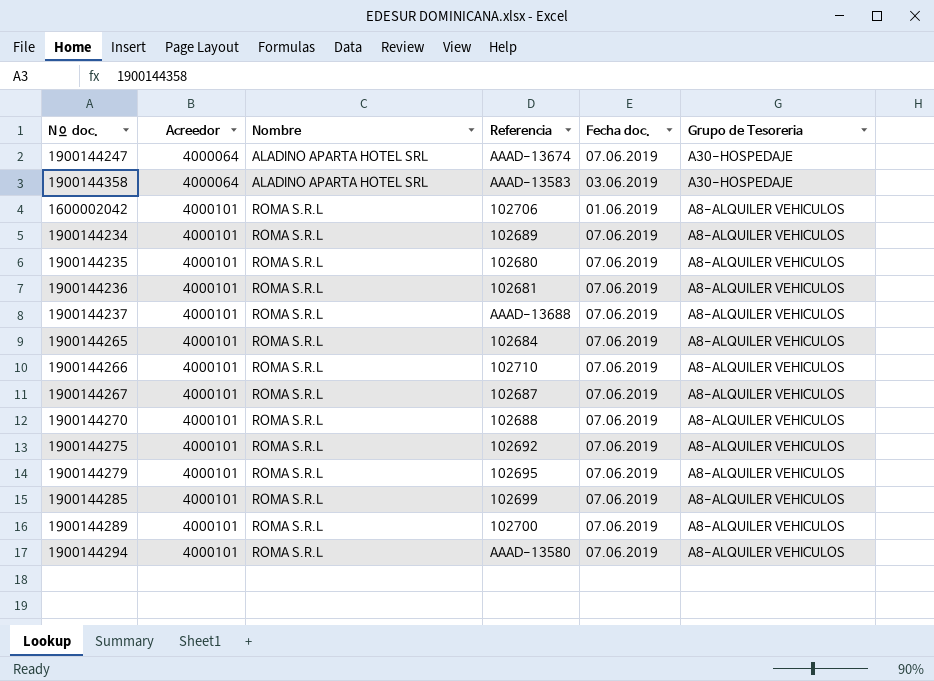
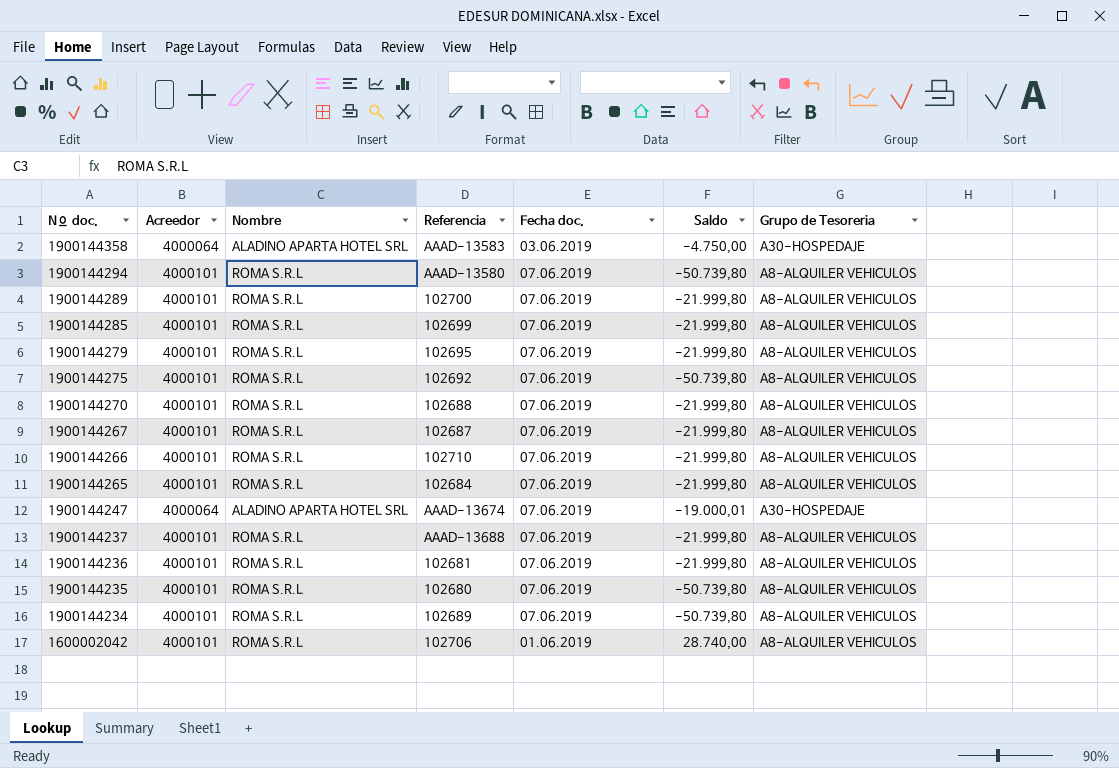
row order: Acreedor ascending -> Nº doc. descending
column Saldo | position: none -> 6

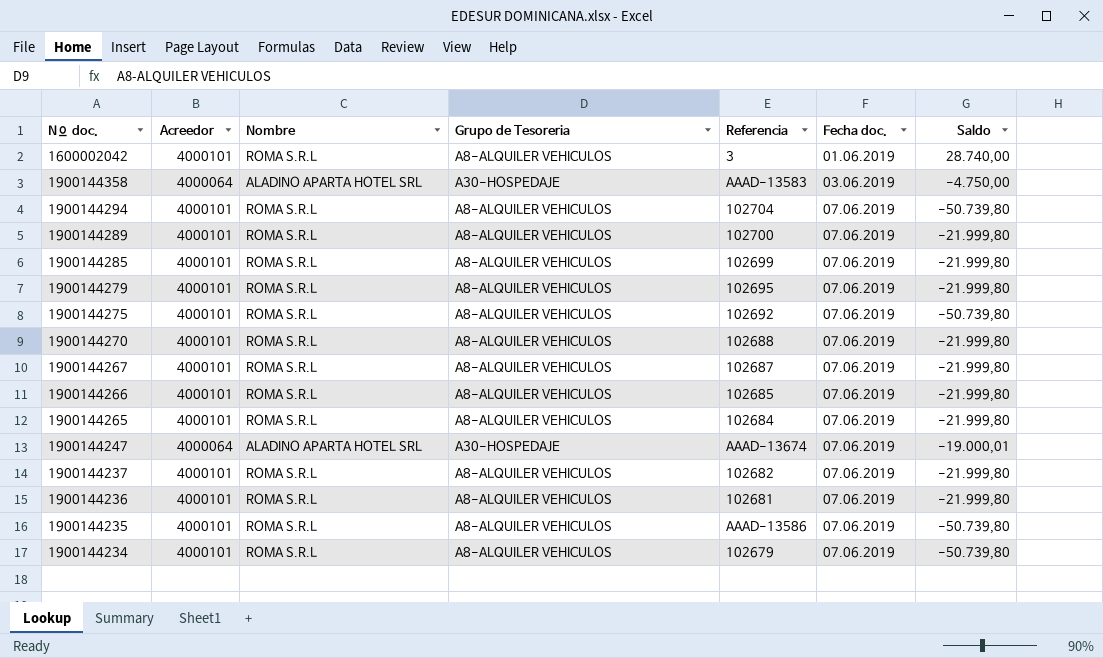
row order: Nº doc. descending -> Fecha doc. ascending
column Grupo de Tesoreria | position: 7 -> 4
1600002042 | Referencia: 102706 -> 3
1900144294 | Referencia: AAAD-13580 -> 102704
1900144266 | Referencia: 102710 -> 102685
1900144237 | Referencia: AAAD-13688 -> 102682
1900144235 | Referencia: 102680 -> AAAD-13586
1900144234 | Referencia: 102689 -> 102679

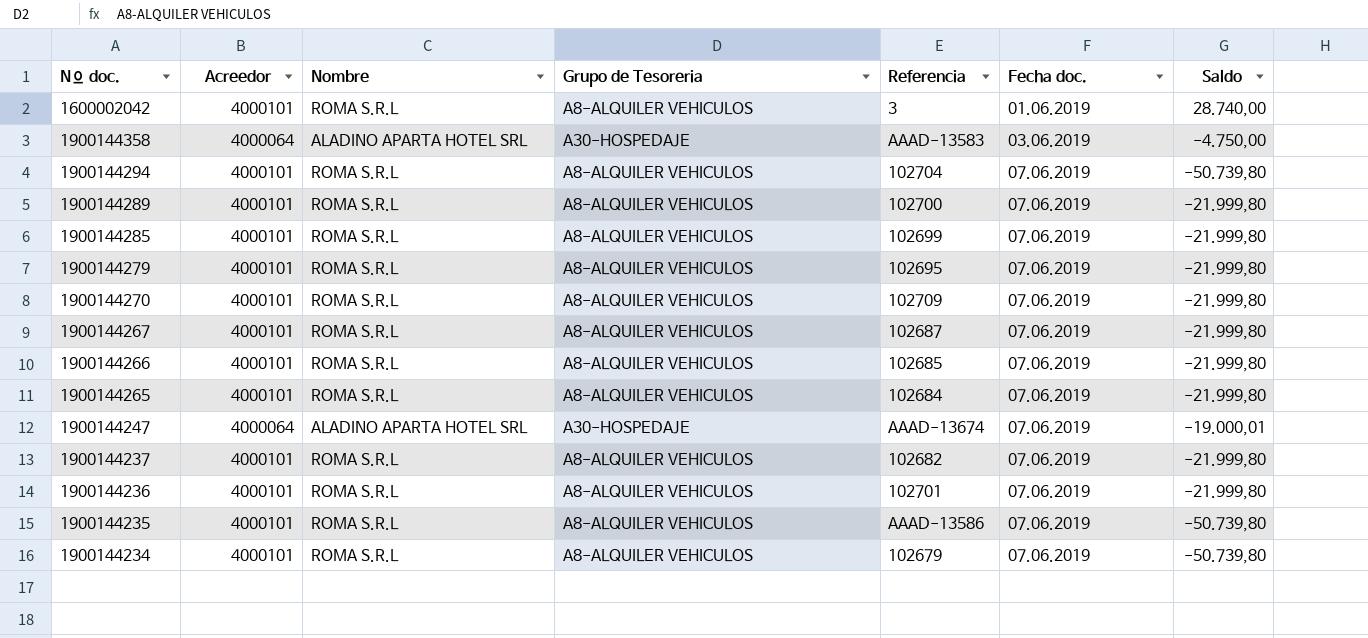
row 1900144275: 4000101 | ROMA S.R.L | A8-ALQUILER VEHICULOS | 102692 | 07.06.2019 | -50.739,80 -> none
1900144270 | Referencia: 102688 -> 102709
1900144236 | Referencia: 102681 -> 102701

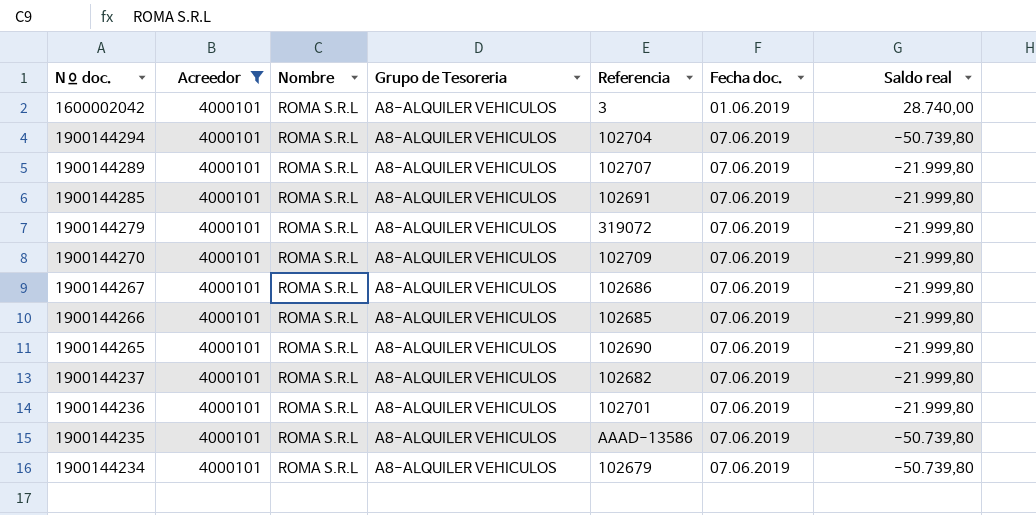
filter: none -> Acreedor = 4000101
column name: Saldo -> Saldo real
1900144289 | Referencia: 102700 -> 102707
1900144285 | Referencia: 102699 -> 102691
1900144279 | Referencia: 102695 -> 319072
1900144267 | Referencia: 102687 -> 102686
1900144265 | Referencia: 102684 -> 102690

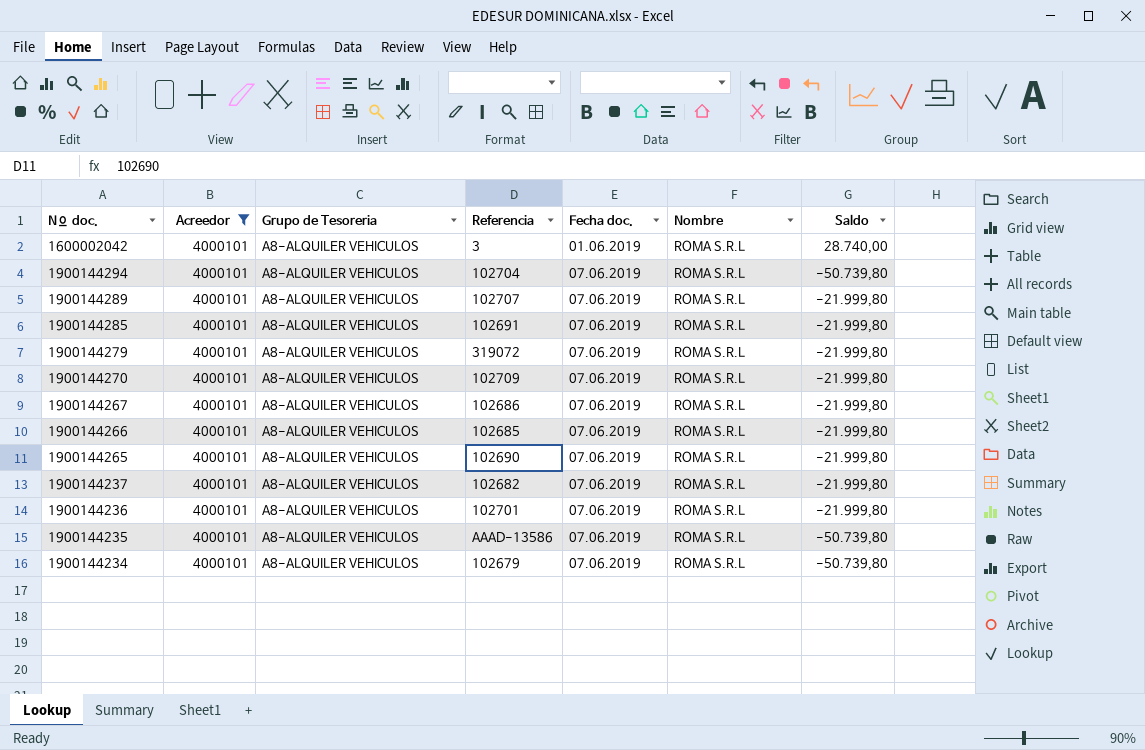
column Nombre | position: 3 -> 6
column name: Saldo real -> Saldo

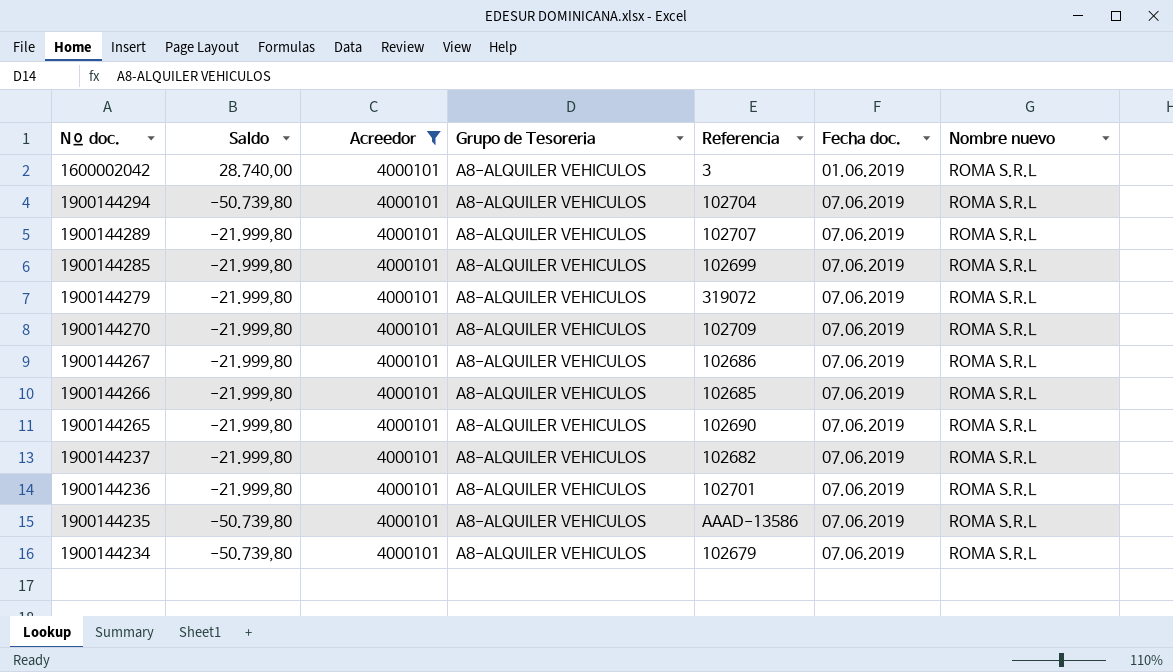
column Saldo | position: 7 -> 2
column name: Nombre -> Nombre nuevo
1900144285 | Referencia: 102691 -> 102699

